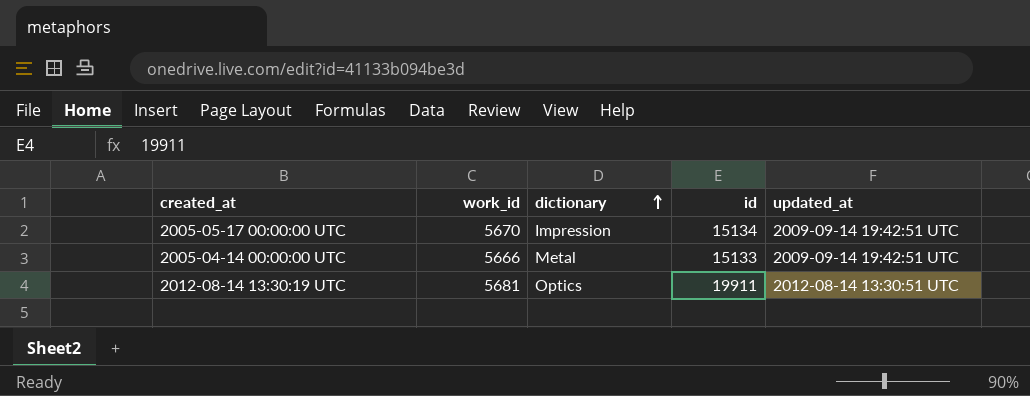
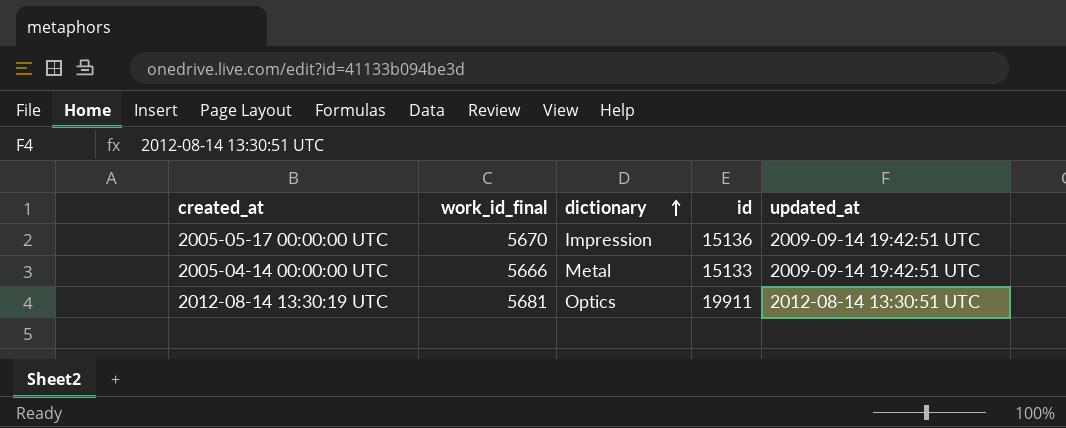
column name: work_id -> work_id_final
2005-05-17 00:00:00 UTC | id: 15134 -> 15136

